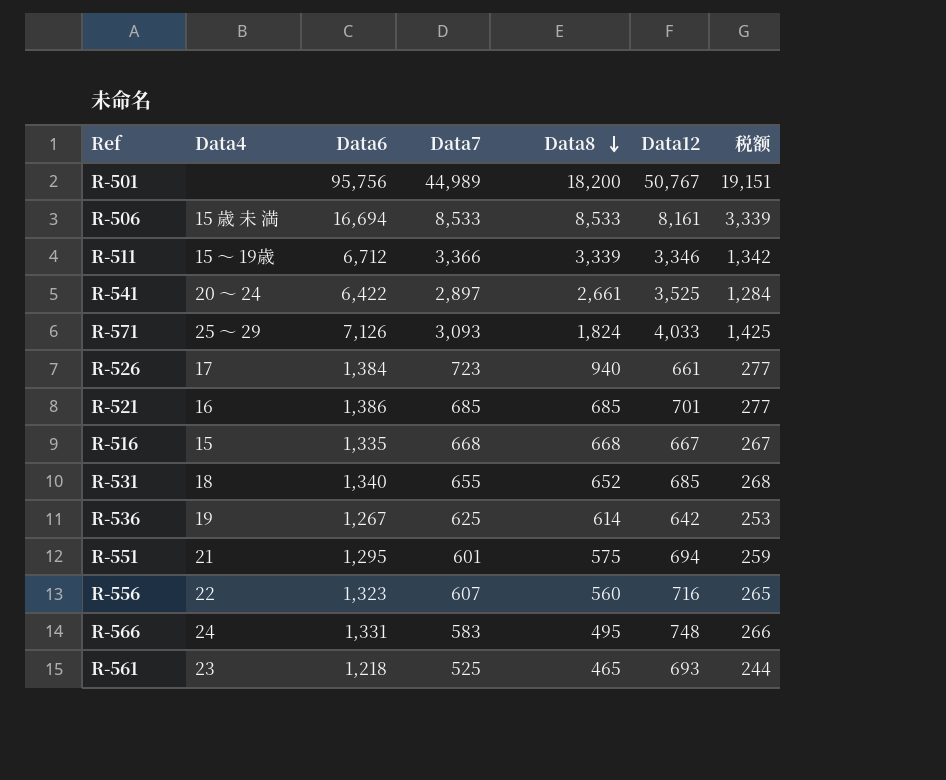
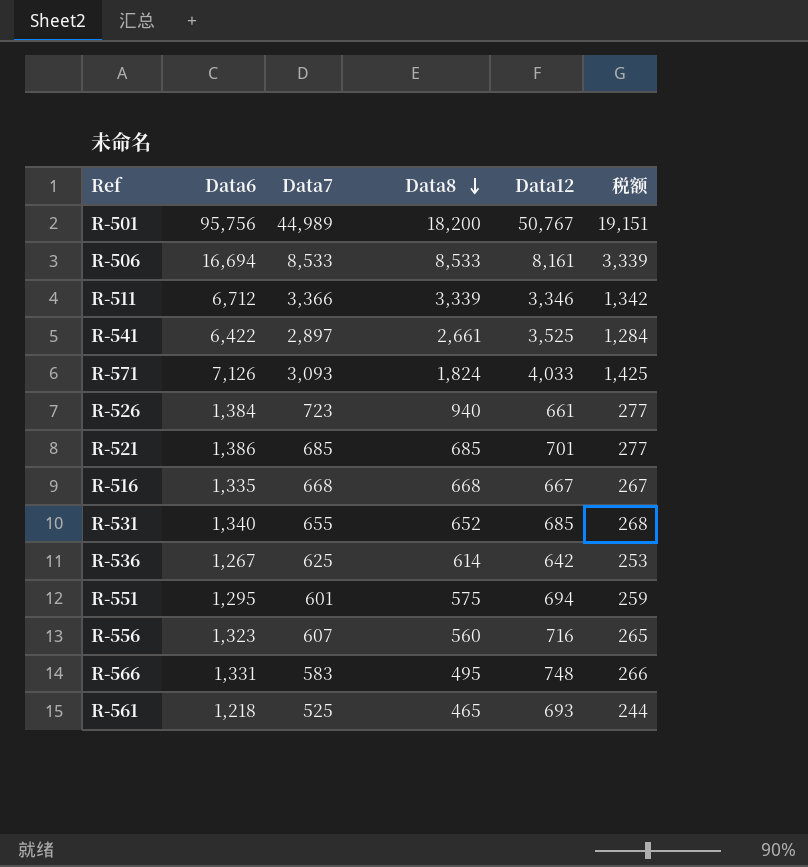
column Data4 | position: 2 -> none

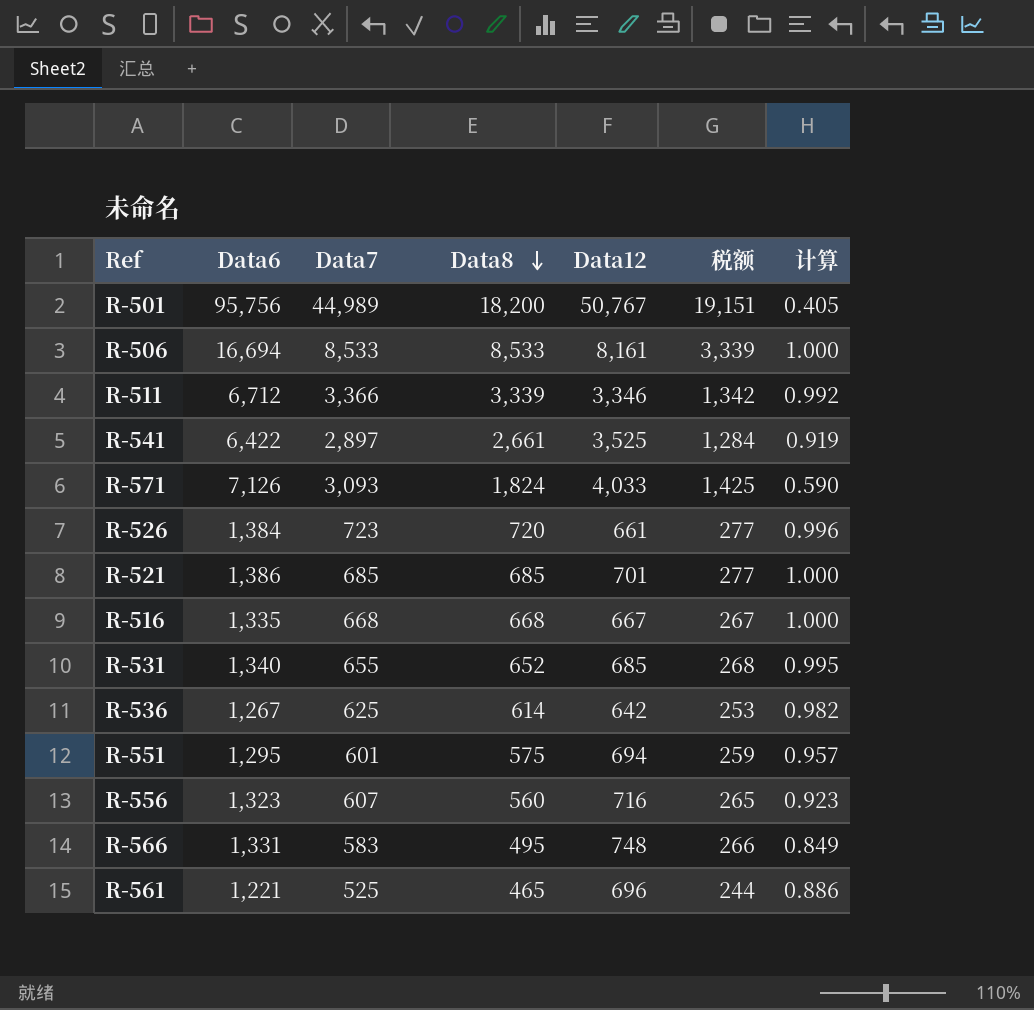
column 计算 | formula: none -> [Data8] / [Data7]
R-526 | Data8: 940 -> 720
R-561 | Data6: 1,218 -> 1,221
R-561 | Data12: 693 -> 696

